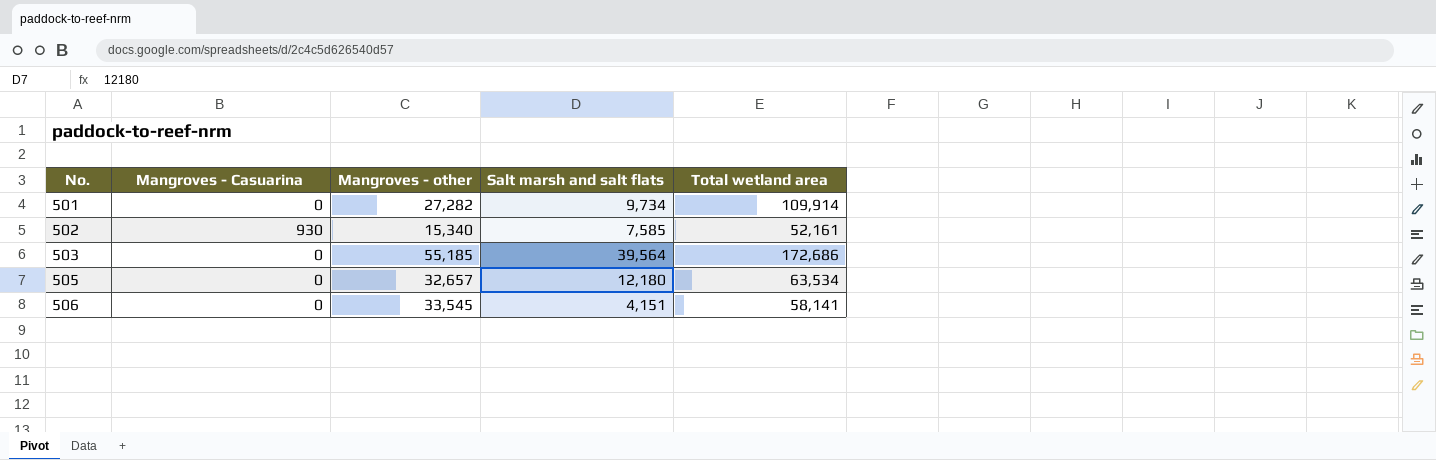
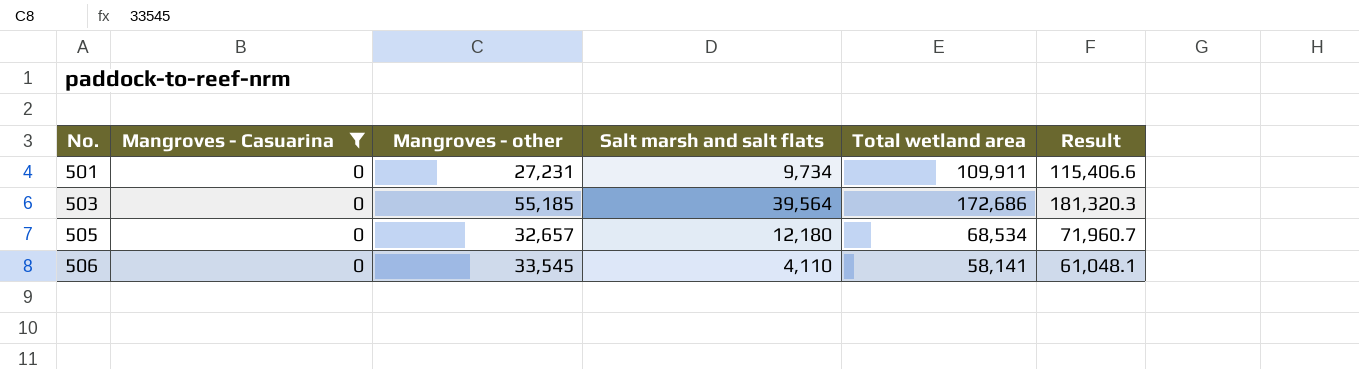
filter: none -> Mangroves - Casuarina = 0
column Result | formula: none -> [Total wetland area] * 1.05
501 | Mangroves - other: 27,282 -> 27,231
501 | Total wetland area: 109,914 -> 109,911
505 | Total wetland area: 63,534 -> 68,534
506 | Salt marsh and salt flats: 4,151 -> 4,110

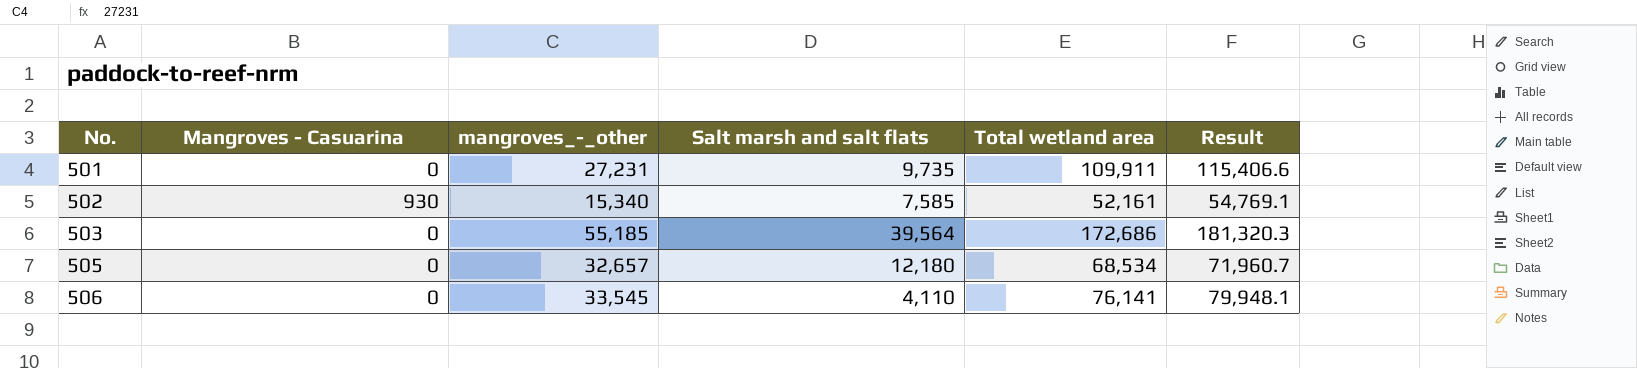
filter: Mangroves - Casuarina = 0 -> none
column name: Mangroves - other -> mangroves_-_other
501 | Salt marsh and salt flats: 9,734 -> 9,735
506 | Total wetland area: 58,141 -> 76,141
506 | Result: 61,048.1 -> 79,948.1

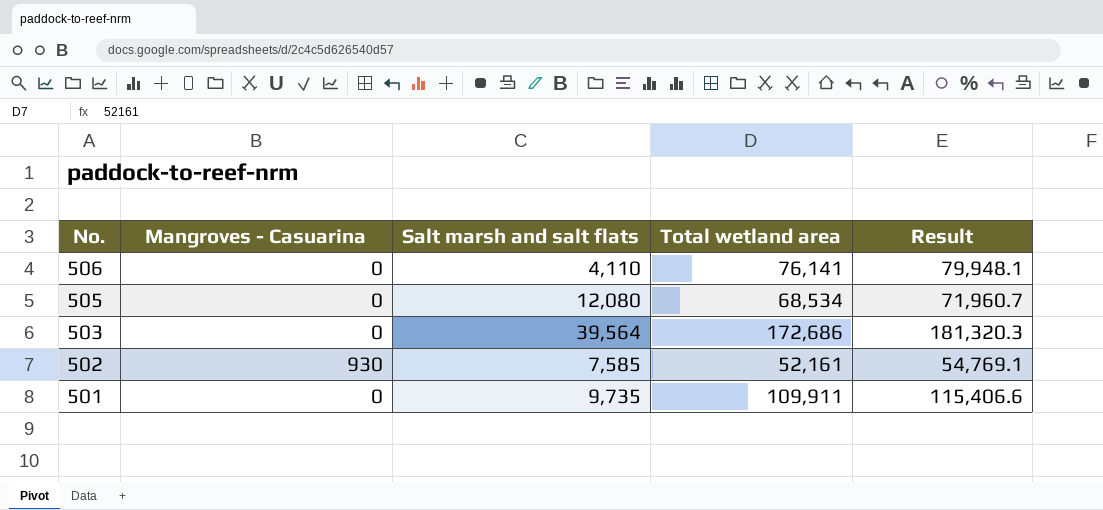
row order: No. ascending -> No. descending
column mangroves_-_other | position: 3 -> none
505 | Salt marsh and salt flats: 12,180 -> 12,080

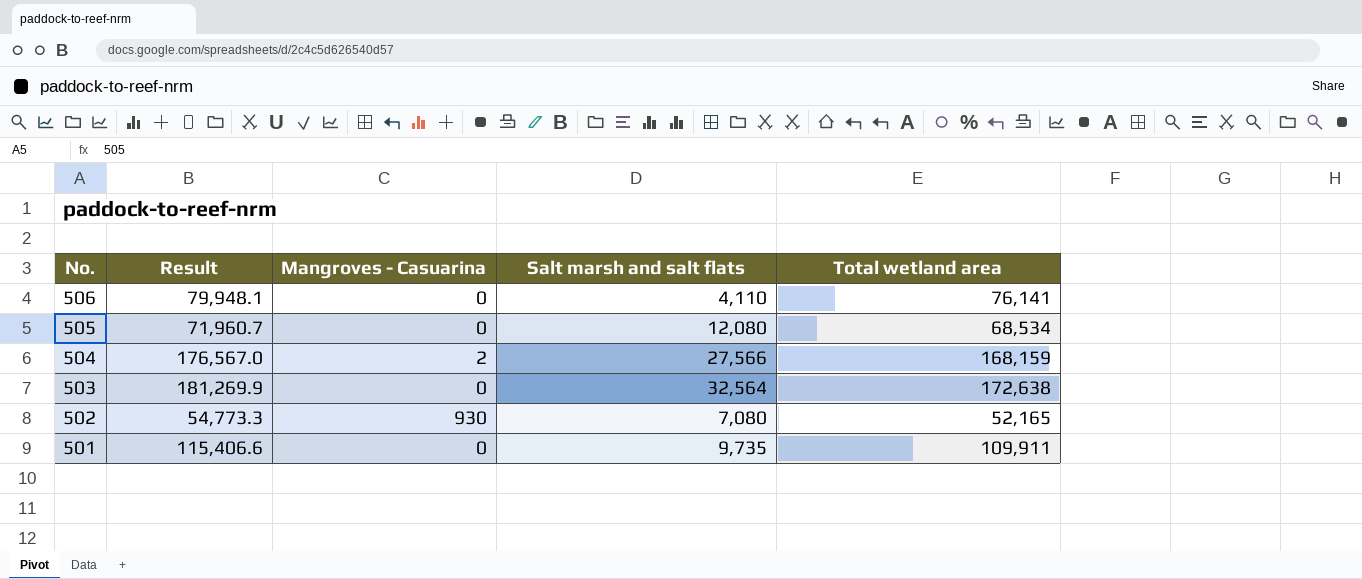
column Result | position: 5 -> 2
row 504: none -> 176,567.0 | 2 | 27,566 | 168,159
503 | Result: 181,320.3 -> 181,269.9
503 | Salt marsh and salt flats: 39,564 -> 32,564
503 | Total wetland area: 172,686 -> 172,638
502 | Result: 54,769.1 -> 54,773.3
502 | Salt marsh and salt flats: 7,585 -> 7,080
502 | Total wetland area: 52,161 -> 52,165

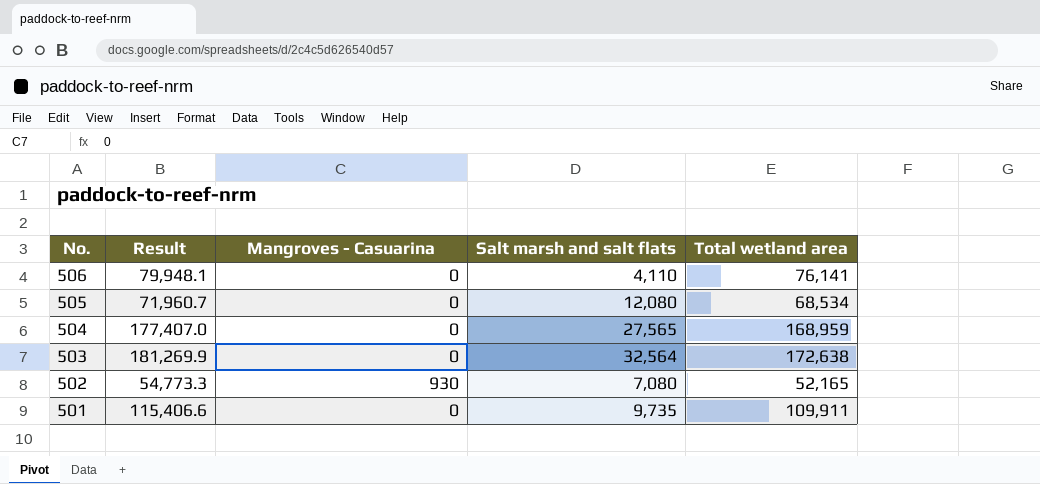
504 | Result: 176,567.0 -> 177,407.0
504 | Mangroves - Casuarina: 2 -> 0
504 | Salt marsh and salt flats: 27,566 -> 27,565
504 | Total wetland area: 168,159 -> 168,959

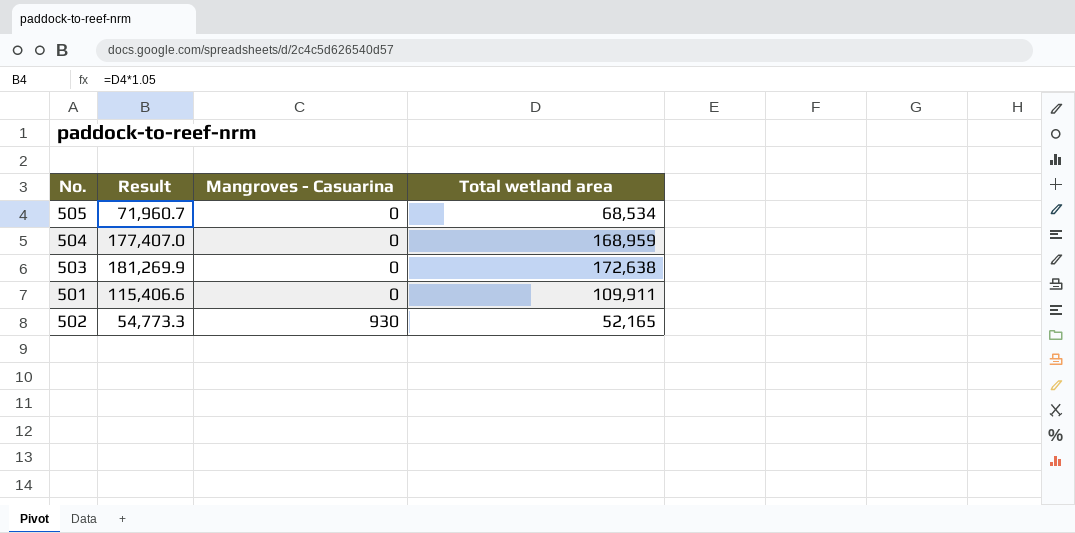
row order: No. descending -> Mangroves - Casuarina ascending
column Salt marsh and salt flats | position: 4 -> none
row 506: 79,948.1 | 0 | 4,110 | 76,141 -> none

